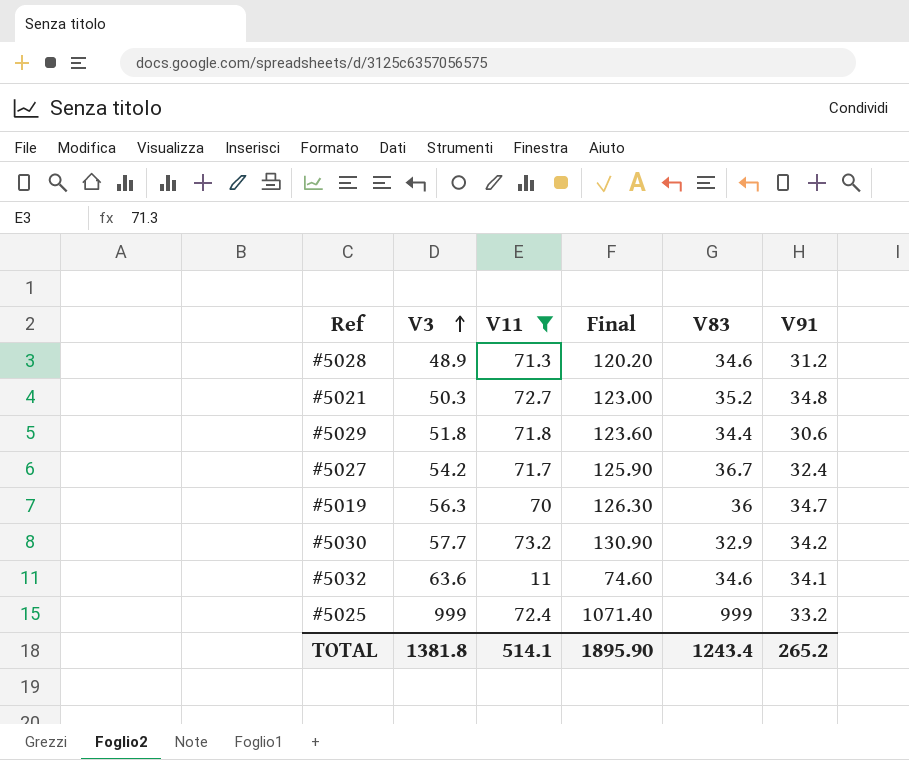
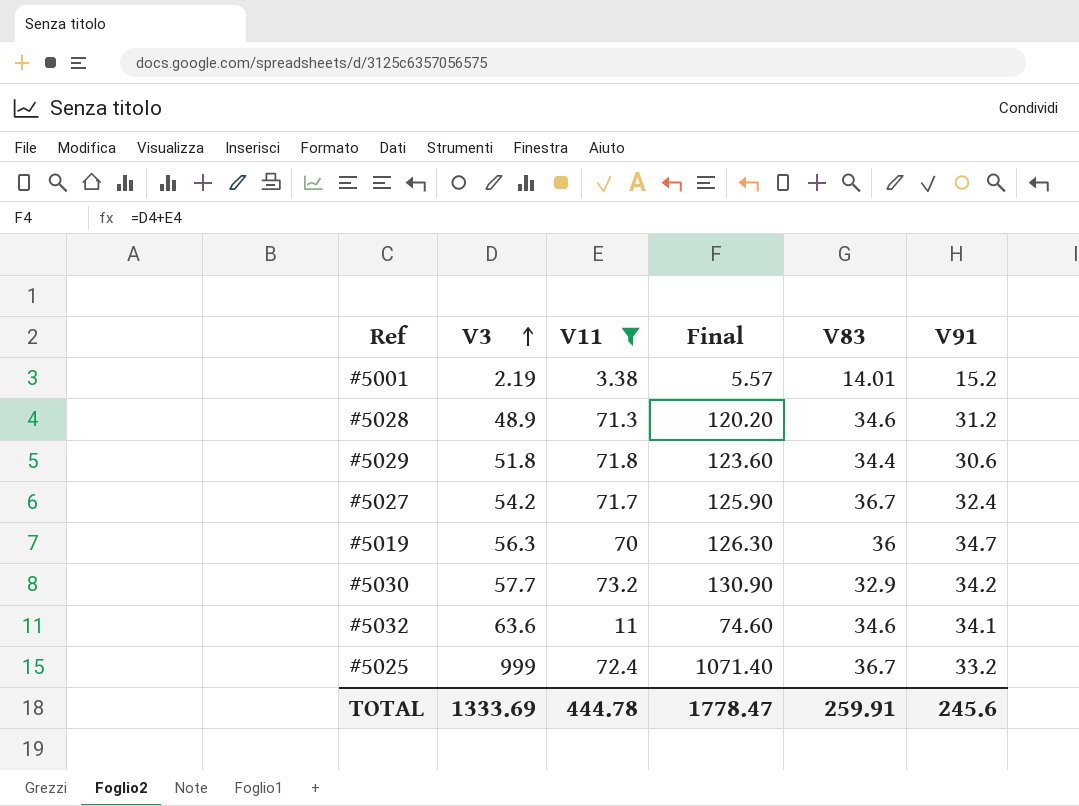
row #5021: 50.3 | 72.7 | 123.00 | 35.2 | 34.8 -> none
row #5001: none -> 2.19 | 3.38 | 5.57 | 14.01 | 15.2
#5025 | V83: 999 -> 36.7
TOTAL | V3: 1381.8 -> 1333.69
TOTAL | V11: 514.1 -> 444.78
TOTAL | Final: 1895.90 -> 1778.47
TOTAL | V83: 1243.4 -> 259.91
TOTAL | V91: 265.2 -> 245.6

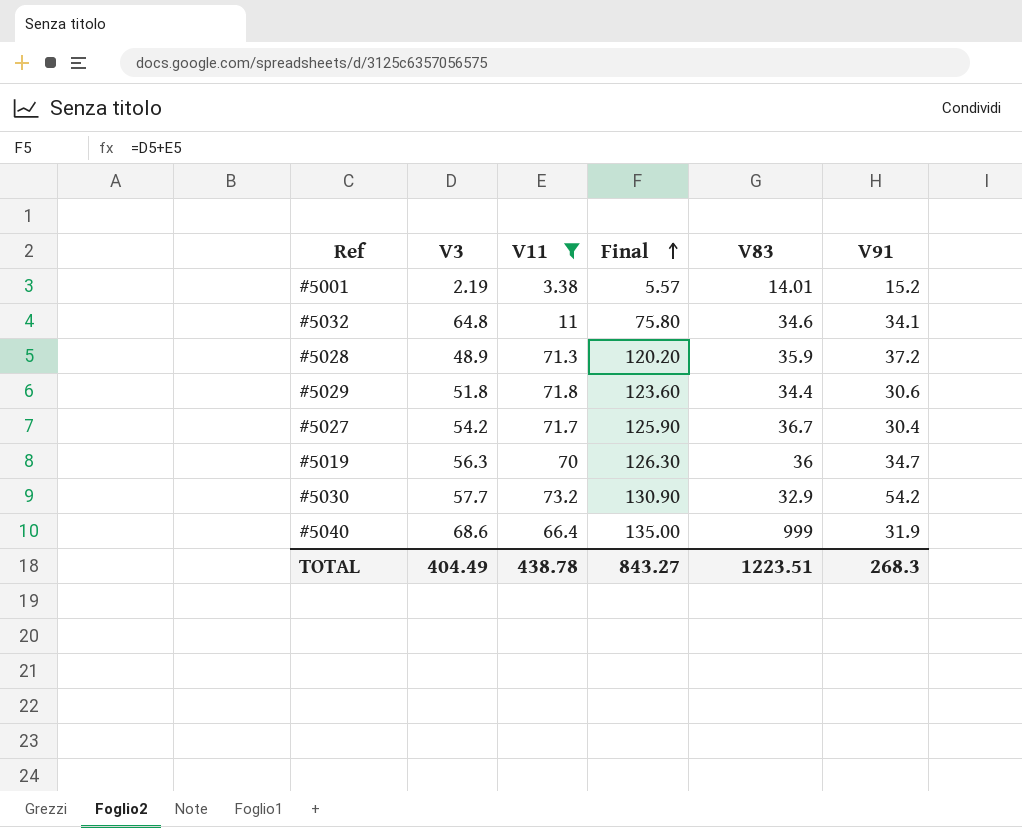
row order: V3 ascending -> Final ascending
row #5025: 999 | 72.4 | 1071.40 | 36.7 | 33.2 -> none
#5032 | V3: 63.6 -> 64.8
#5032 | Final: 74.60 -> 75.80
#5028 | V83: 34.6 -> 35.9
#5028 | V91: 31.2 -> 37.2
#5027 | V91: 32.4 -> 30.4
#5030 | V91: 34.2 -> 54.2
row #5040: none -> 68.6 | 66.4 | 135.00 | 999 | 31.9
TOTAL | V3: 1333.69 -> 404.49
TOTAL | V11: 444.78 -> 438.78
TOTAL | Final: 1778.47 -> 843.27
TOTAL | V83: 259.91 -> 1223.51
TOTAL | V91: 245.6 -> 268.3

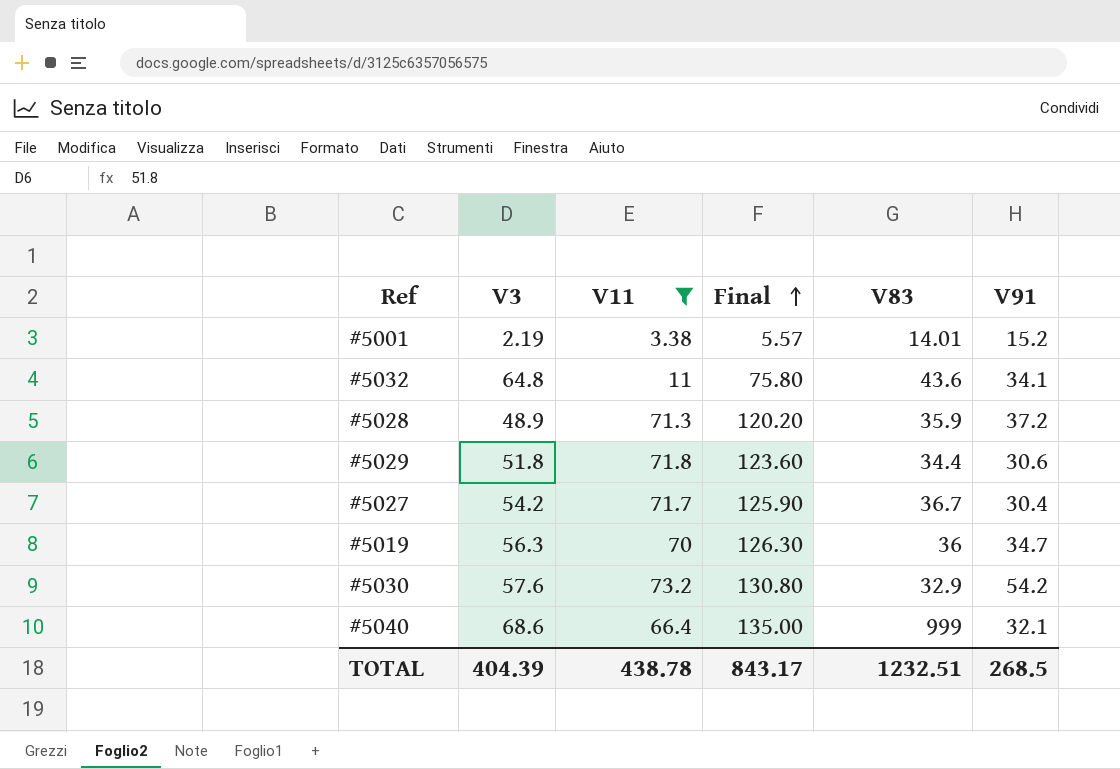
#5032 | V83: 34.6 -> 43.6
#5030 | V3: 57.7 -> 57.6
#5030 | Final: 130.90 -> 130.80
#5040 | V91: 31.9 -> 32.1
TOTAL | V3: 404.49 -> 404.39
TOTAL | Final: 843.27 -> 843.17
TOTAL | V83: 1223.51 -> 1232.51
TOTAL | V91: 268.3 -> 268.5

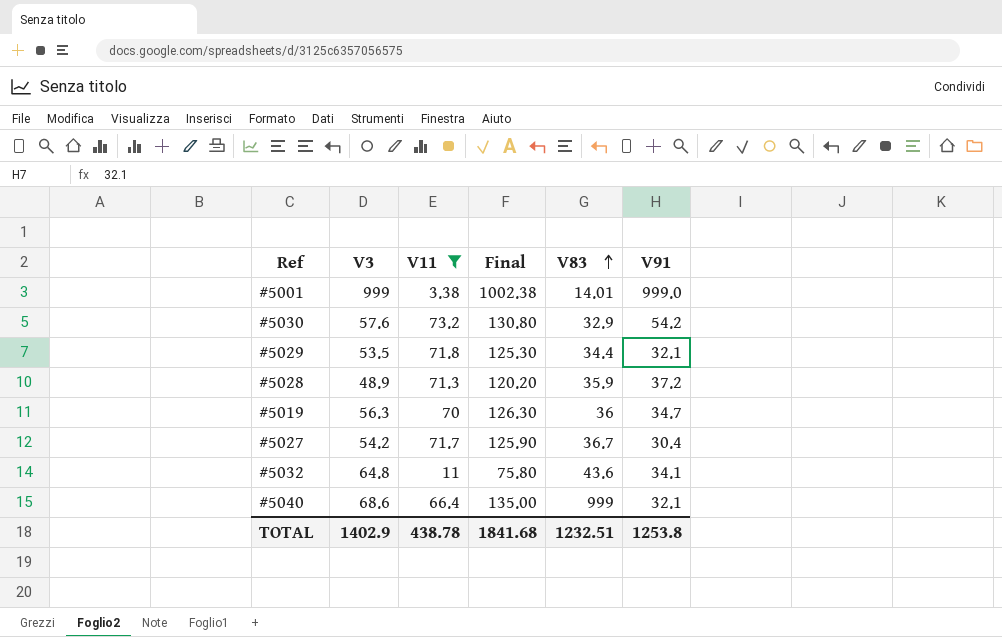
row order: Final ascending -> V83 ascending
#5001 | V3: 2.19 -> 999
#5001 | Final: 5.57 -> 1002.38
#5001 | V91: 15.2 -> 999.0
#5029 | V3: 51.8 -> 53.5
#5029 | Final: 123.60 -> 125.30
#5029 | V91: 30.6 -> 32.1
TOTAL | V3: 404.39 -> 1402.9
TOTAL | Final: 843.17 -> 1841.68
TOTAL | V91: 268.5 -> 1253.8

